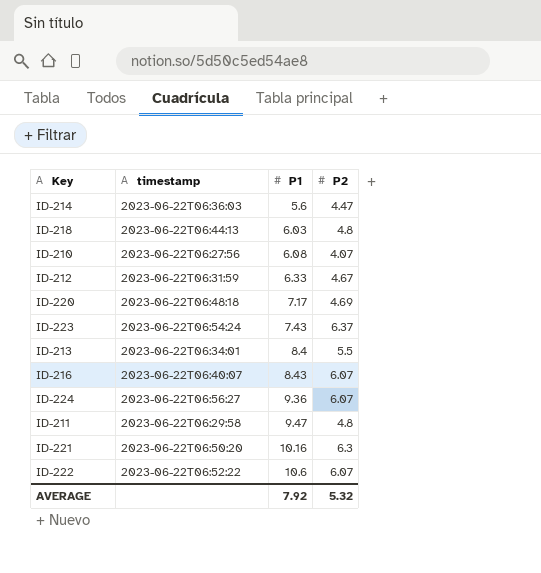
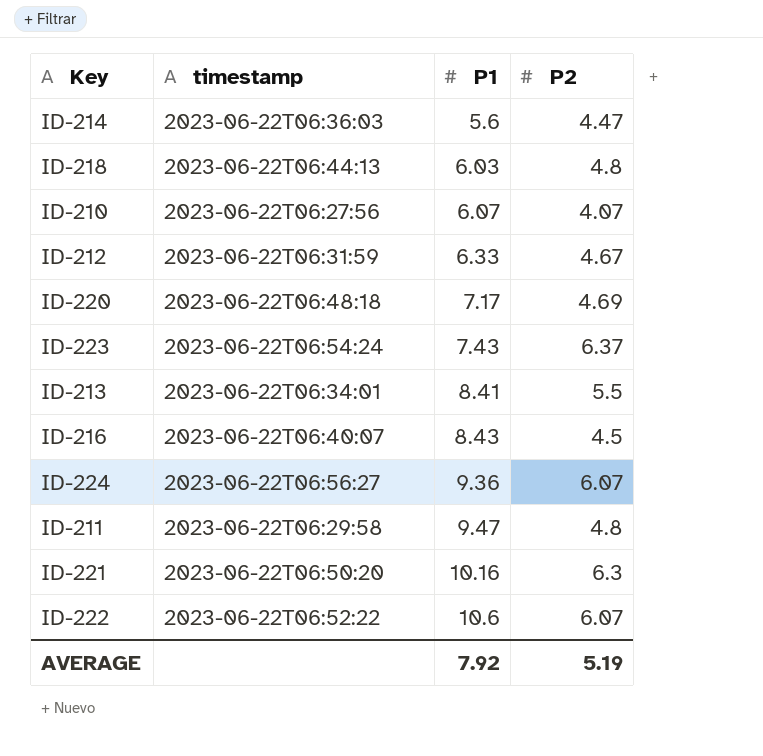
ID-210 | P1: 6.08 -> 6.07
ID-213 | P1: 8.4 -> 8.41
ID-216 | P2: 6.07 -> 4.5
AVERAGE | P2: 5.32 -> 5.19

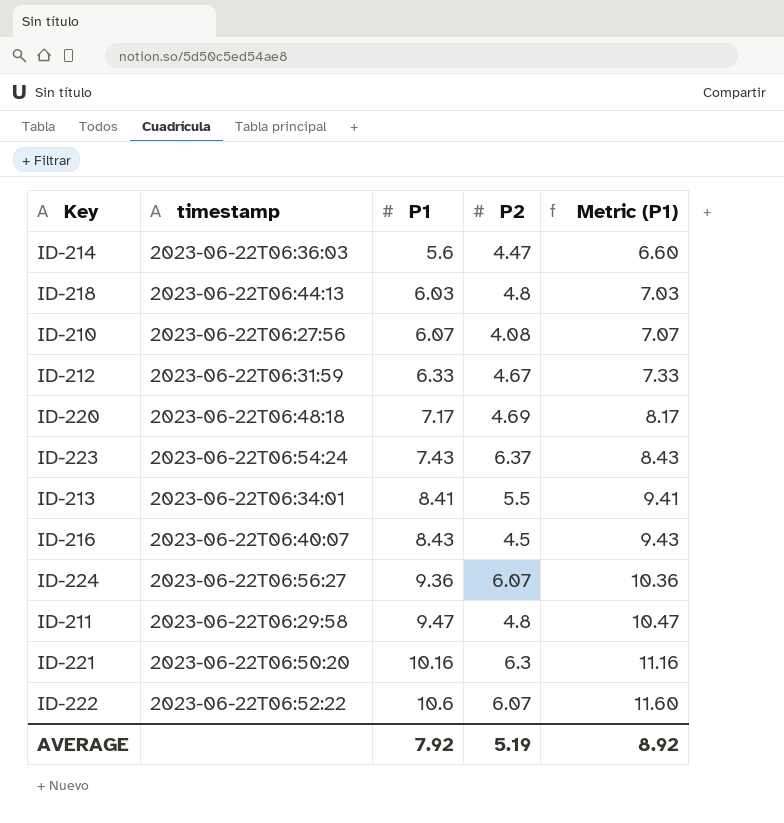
column Metric (P1) | formula: none -> [P1] + 1
ID-210 | P2: 4.07 -> 4.08

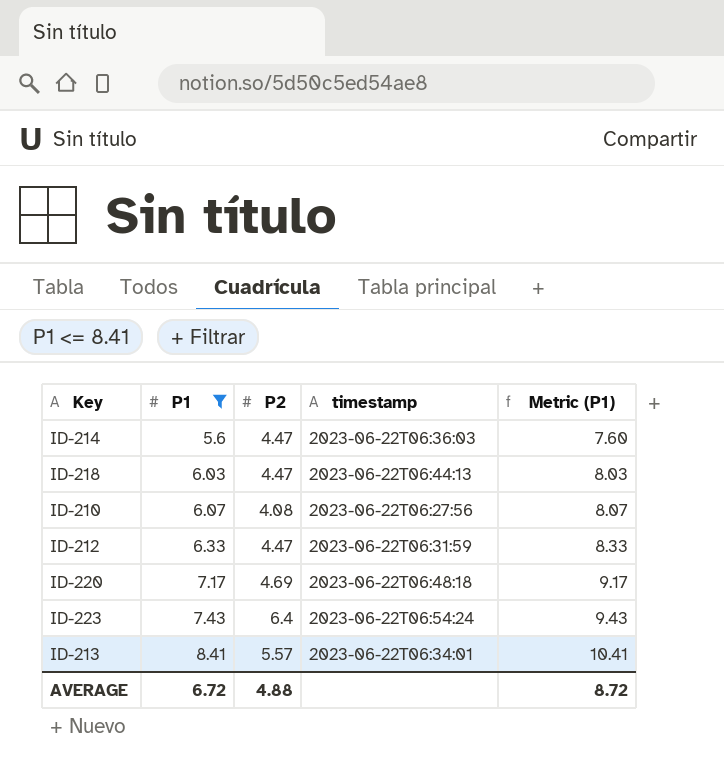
filter: none -> P1 <= 8.41
column timestamp | position: 2 -> 4
column Metric (P1) | formula: [P1] + 1 -> [P1] + 2
ID-218 | P2: 4.8 -> 4.47
ID-212 | P2: 4.67 -> 4.47
ID-223 | P2: 6.37 -> 6.4
ID-213 | P2: 5.5 -> 5.57
AVERAGE | P1: 7.92 -> 6.72
AVERAGE | P2: 5.19 -> 4.88
AVERAGE | Metric (P1): 8.92 -> 8.72

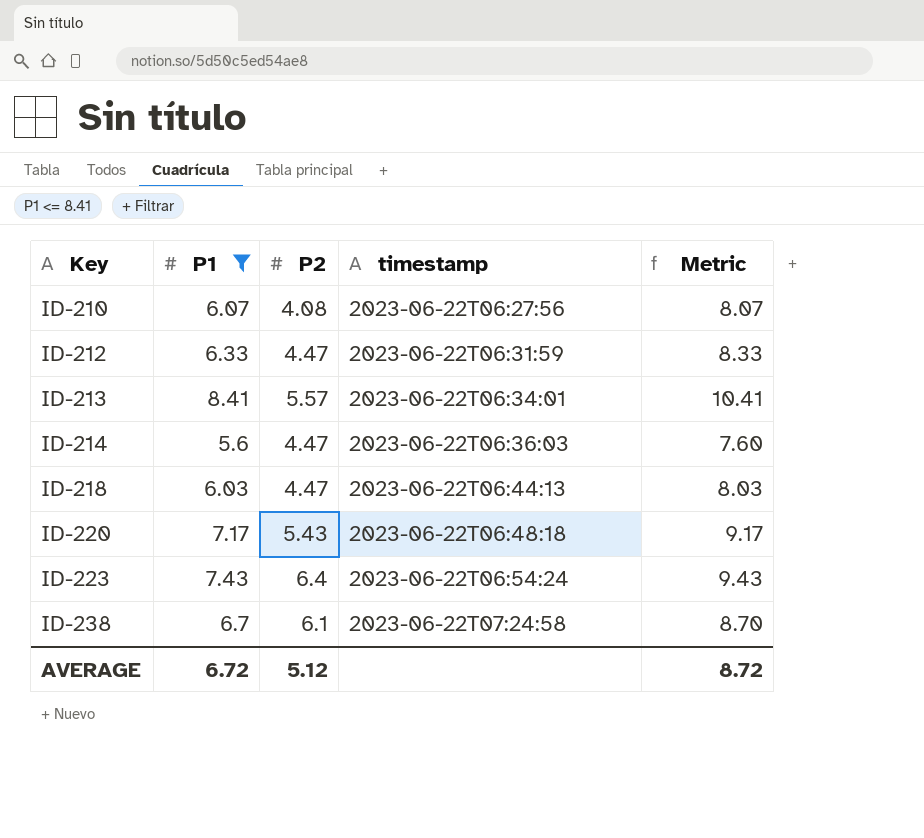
row order: P1 ascending -> Key ascending
column name: Metric (P1) -> Metric
ID-220 | P2: 4.69 -> 5.43
row ID-238: none -> 6.7 | 6.1 | 2023-06-22T07:24:58 | 8.70
AVERAGE | P2: 4.88 -> 5.12

